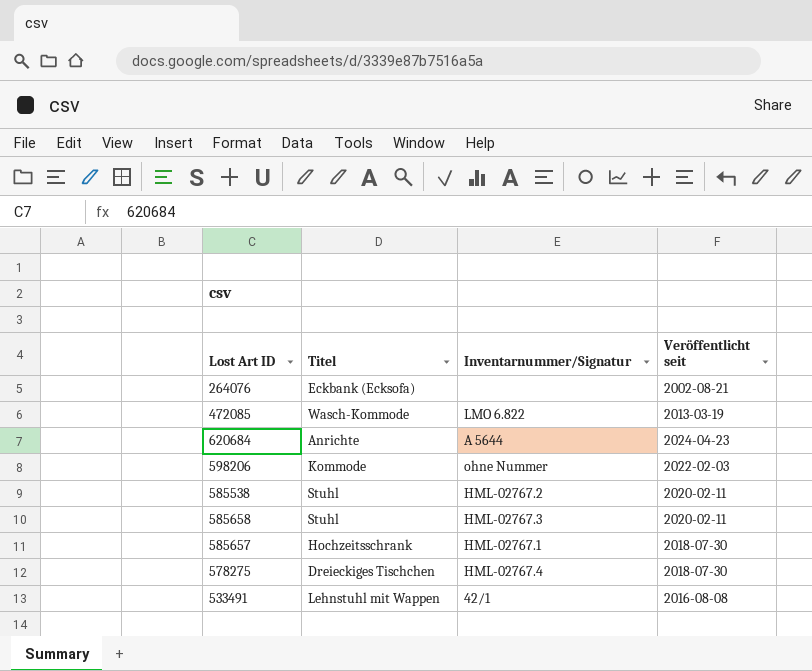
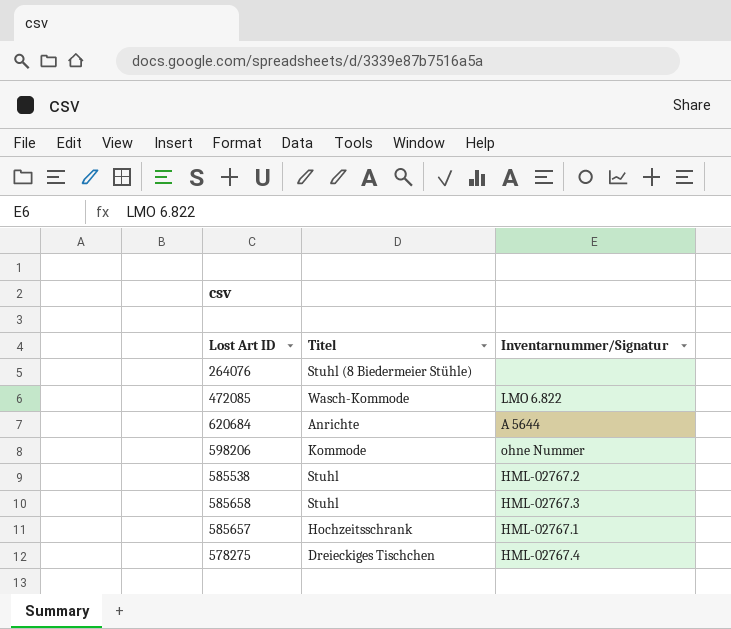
column Veröffentlicht seit | position: 4 -> none
row 533491: Lehnstuhl mit Wappen | 42/1 | 2016-08-08 -> none
264076 | Titel: Eckbank (Ecksofa) -> Stuhl (8 Biedermeier Stühle)

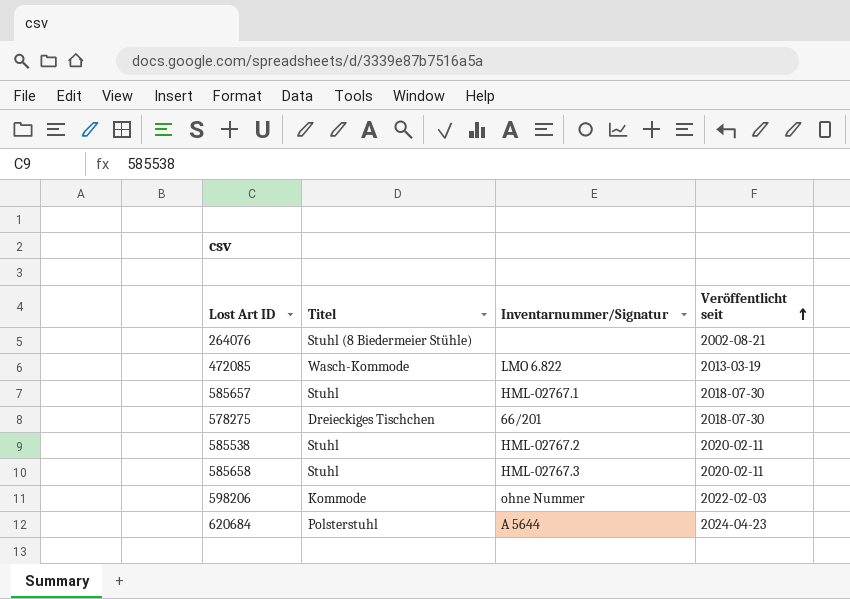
row order: none -> Veröffentlicht seit ascending
column Veröffentlicht seit | position: none -> 4
585657 | Titel: Hochzeitsschrank -> Stuhl
578275 | Inventarnummer/Signatur: HML-02767.4 -> 66/201
620684 | Titel: Anrichte -> Polsterstuhl

